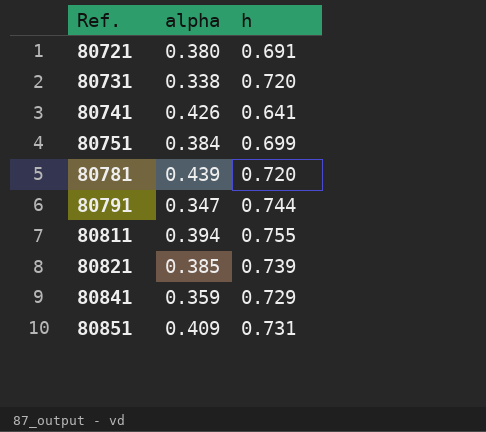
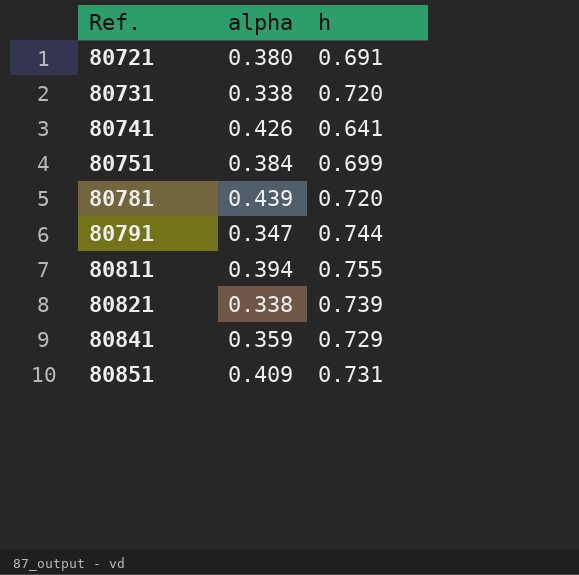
80821 | alpha: 0.385 -> 0.338

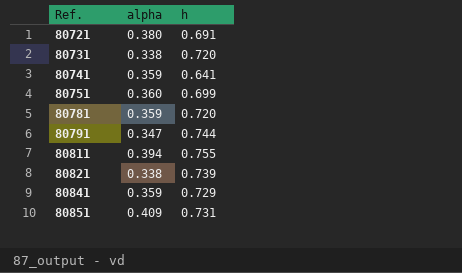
80741 | alpha: 0.426 -> 0.359
80751 | alpha: 0.384 -> 0.360
80781 | alpha: 0.439 -> 0.359

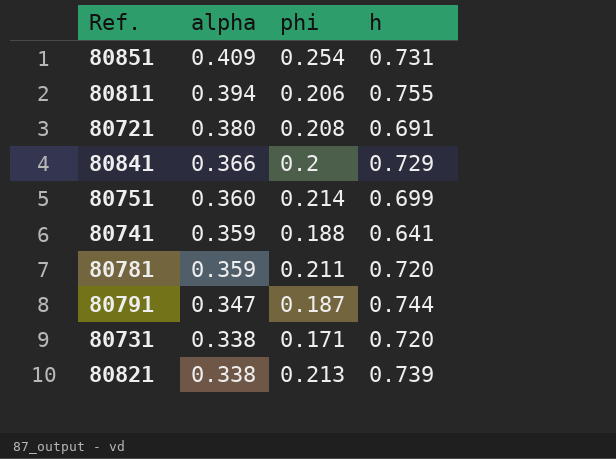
row order: Ref. ascending -> alpha descending
column phi | position: none -> 3
80841 | alpha: 0.359 -> 0.366

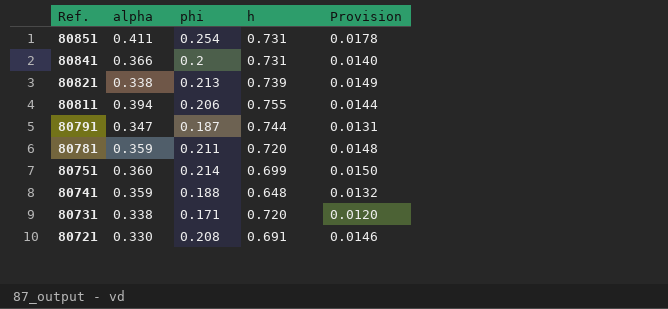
row order: alpha descending -> Ref. descending
column Provision | formula: none -> [phi] * 0.07
80851 | alpha: 0.409 -> 0.411
80841 | h: 0.729 -> 0.731
80741 | h: 0.641 -> 0.648
80721 | alpha: 0.380 -> 0.330

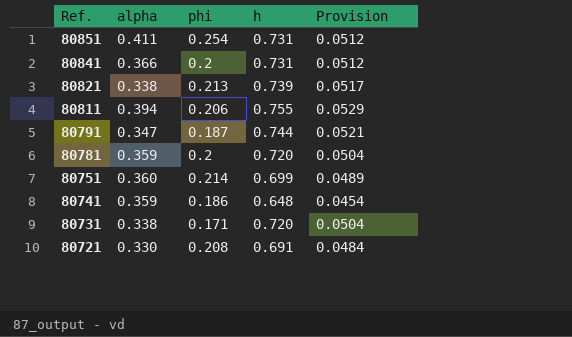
column Provision | formula: [phi] * 0.07 -> [h] * 0.07
80781 | phi: 0.211 -> 0.2
80741 | phi: 0.188 -> 0.186

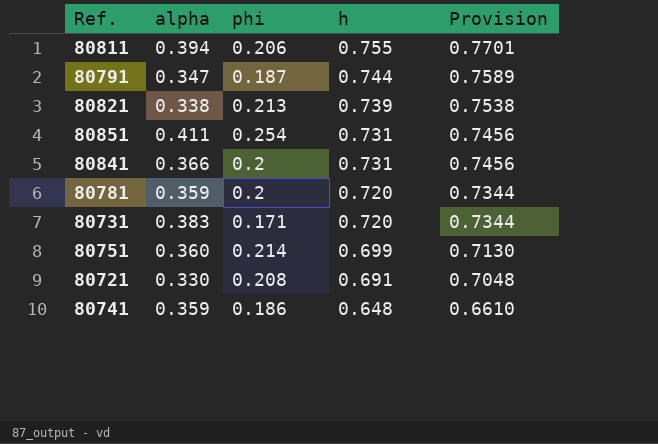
row order: Ref. descending -> h descending
column Provision | formula: [h] * 0.07 -> [h] * 1.02
80731 | alpha: 0.338 -> 0.383

